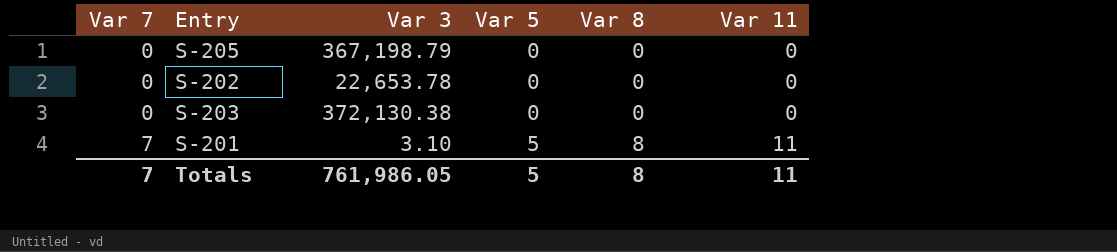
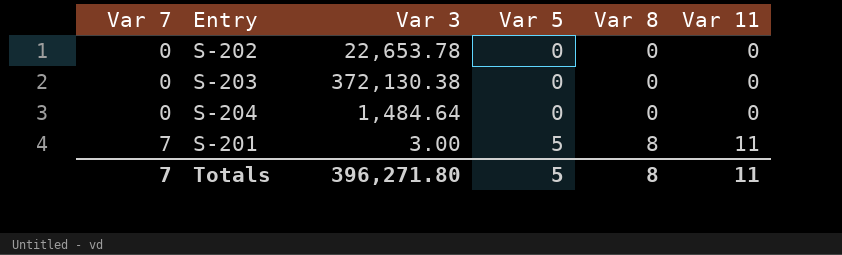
row S-205: 0 | 367,198.79 | 0 | 0 | 0 -> none
row S-204: none -> 0 | 1,484.64 | 0 | 0 | 0
S-201 | Var 3: 3.10 -> 3.00
Totals | Var 3: 761,986.05 -> 396,271.80

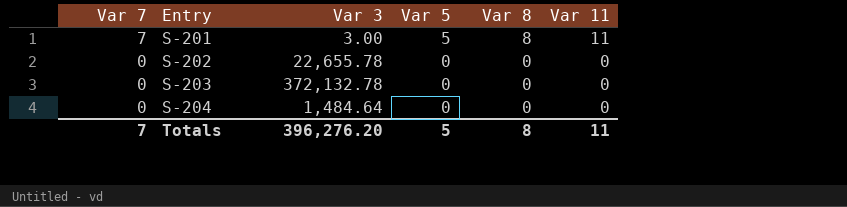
row order: Var 7 ascending -> Var 7 descending
S-202 | Var 3: 22,653.78 -> 22,655.78
S-203 | Var 3: 372,130.38 -> 372,132.78
Totals | Var 3: 396,271.80 -> 396,276.20

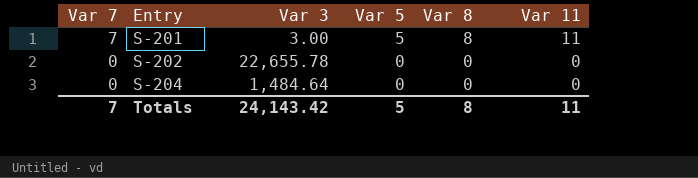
row S-203: 0 | 372,132.78 | 0 | 0 | 0 -> none
Totals | Var 3: 396,276.20 -> 24,143.42

